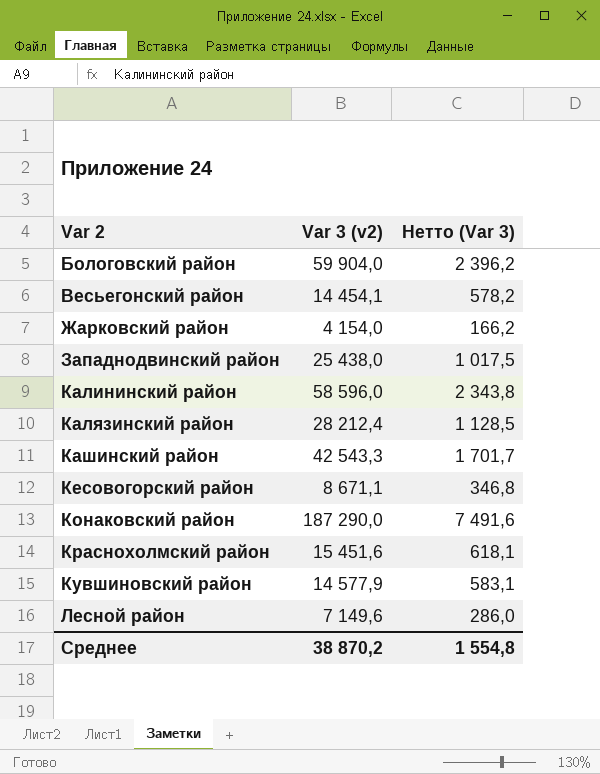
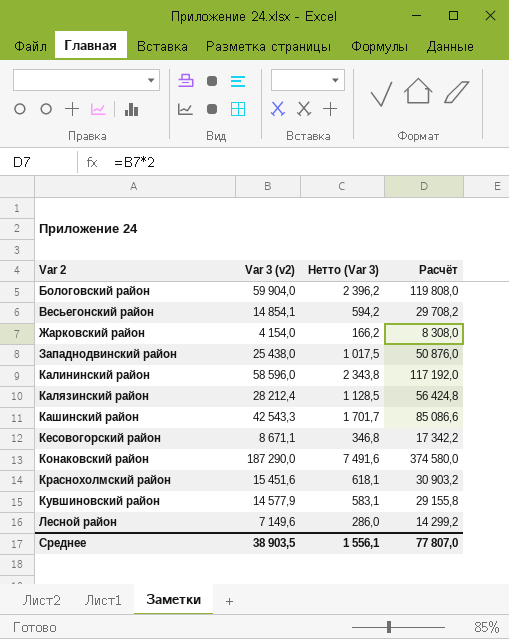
column Расчёт | formula: none -> [Var 3 (v2)] * 2
Весьегонский район | Var 3 (v2): 14 454,1 -> 14 854,1
Весьегонский район | Нетто (Var 3): 578,2 -> 594,2
Среднее | Var 3 (v2): 38 870,2 -> 38 903,5
Среднее | Нетто (Var 3): 1 554,8 -> 1 556,1

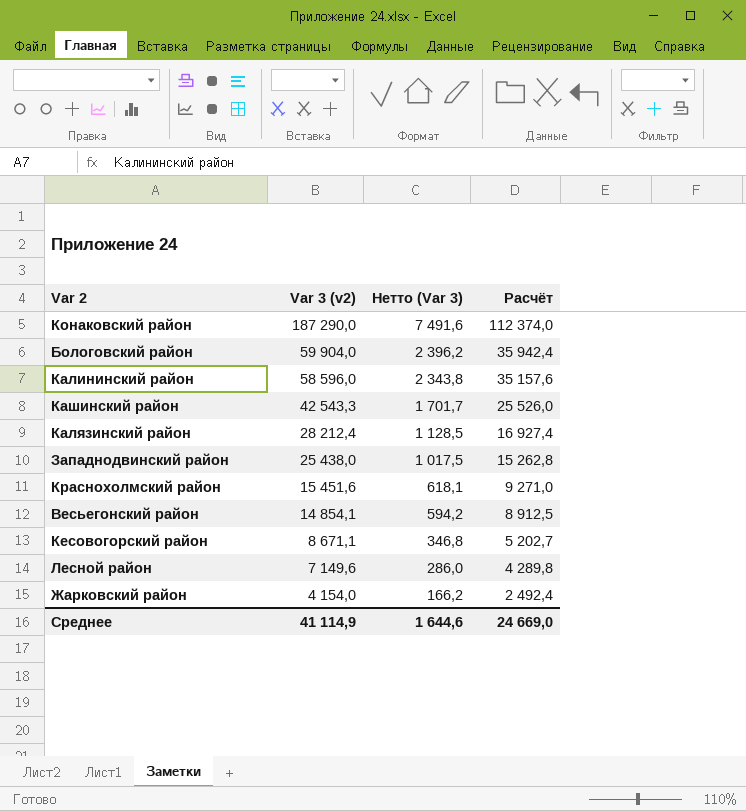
row order: Var 2 ascending -> Var 3 (v2) descending
column Расчёт | formula: [Var 3 (v2)] * 2 -> [Var 3 (v2)] * 0,6
row Кувшиновский район: 14 577,9 | 583,1 | 29 155,8 -> none
Среднее | Var 3 (v2): 38 903,5 -> 41 114,9
Среднее | Нетто (Var 3): 1 556,1 -> 1 644,6
Среднее | Расчёт: 77 807,0 -> 24 669,0

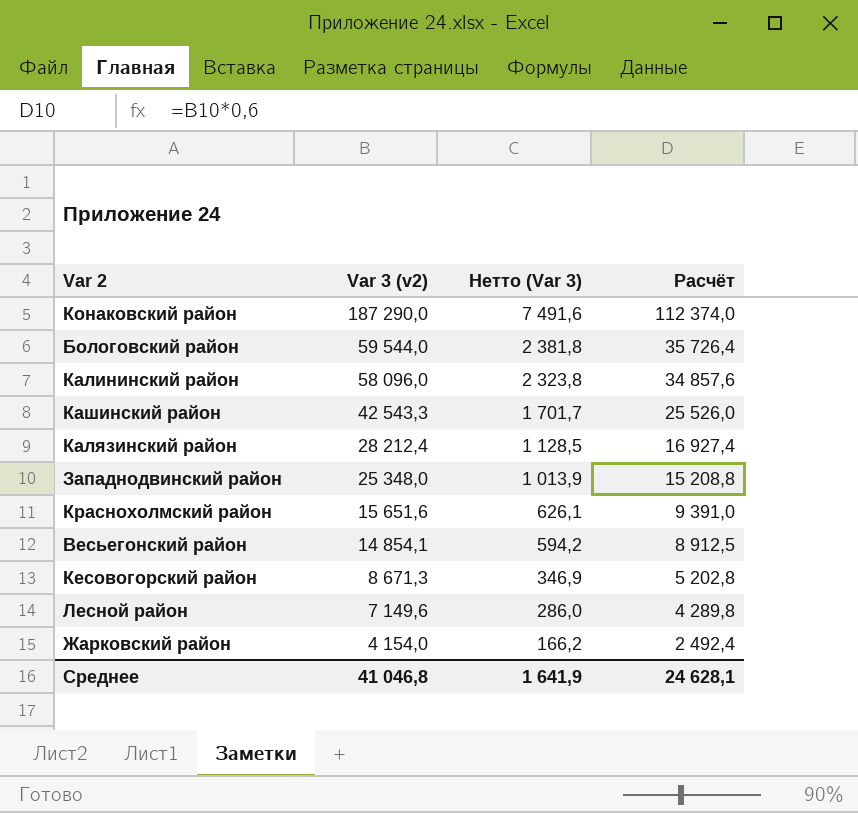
Бологовский район | Var 3 (v2): 59 904,0 -> 59 544,0
Бологовский район | Нетто (Var 3): 2 396,2 -> 2 381,8
Бологовский район | Расчёт: 35 942,4 -> 35 726,4
Калининский район | Var 3 (v2): 58 596,0 -> 58 096,0
Калининский район | Нетто (Var 3): 2 343,8 -> 2 323,8
Калининский район | Расчёт: 35 157,6 -> 34 857,6
Западнодвинский район | Var 3 (v2): 25 438,0 -> 25 348,0
Западнодвинский район | Нетто (Var 3): 1 017,5 -> 1 013,9
Западнодвинский район | Расчёт: 15 262,8 -> 15 208,8
Краснохолмский район | Var 3 (v2): 15 451,6 -> 15 651,6
Краснохолмский район | Нетто (Var 3): 618,1 -> 626,1
Краснохолмский район | Расчёт: 9 271,0 -> 9 391,0
Кесовогорский район | Var 3 (v2): 8 671,1 -> 8 671,3
Кесовогорский район | Нетто (Var 3): 346,8 -> 346,9
Кесовогорский район | Расчёт: 5 202,7 -> 5 202,8
Среднее | Var 3 (v2): 41 114,9 -> 41 046,8
Среднее | Нетто (Var 3): 1 644,6 -> 1 641,9
Среднее | Расчёт: 24 669,0 -> 24 628,1

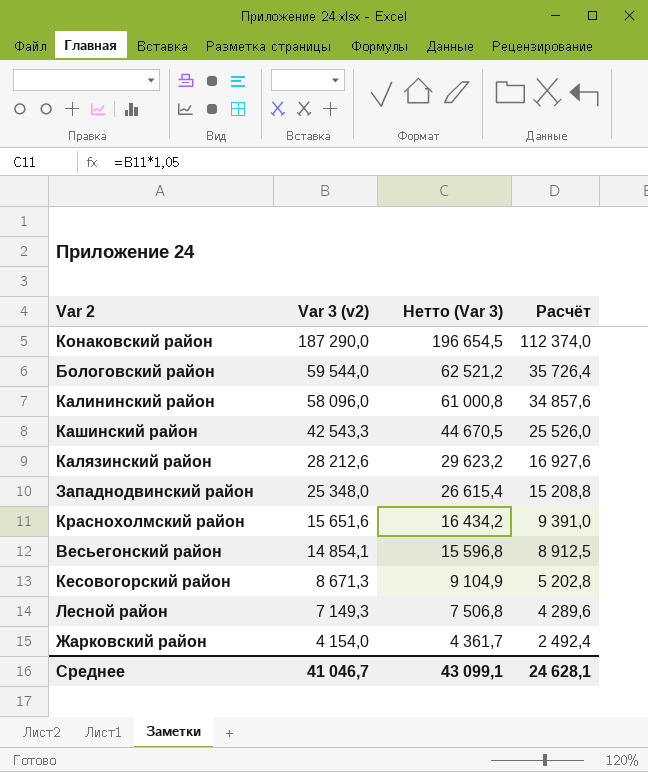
column Нетто (Var 3) | formula: [Var 3 (v2)] * 0,04 -> [Var 3 (v2)] * 1,05
Калязинский район | Var 3 (v2): 28 212,4 -> 28 212,6
Калязинский район | Расчёт: 16 927,4 -> 16 927,6
Лесной район | Var 3 (v2): 7 149,6 -> 7 149,3
Лесной район | Расчёт: 4 289,8 -> 4 289,6
Среднее | Var 3 (v2): 41 046,8 -> 41 046,7
Среднее | Нетто (Var 3): 1 641,9 -> 43 099,1

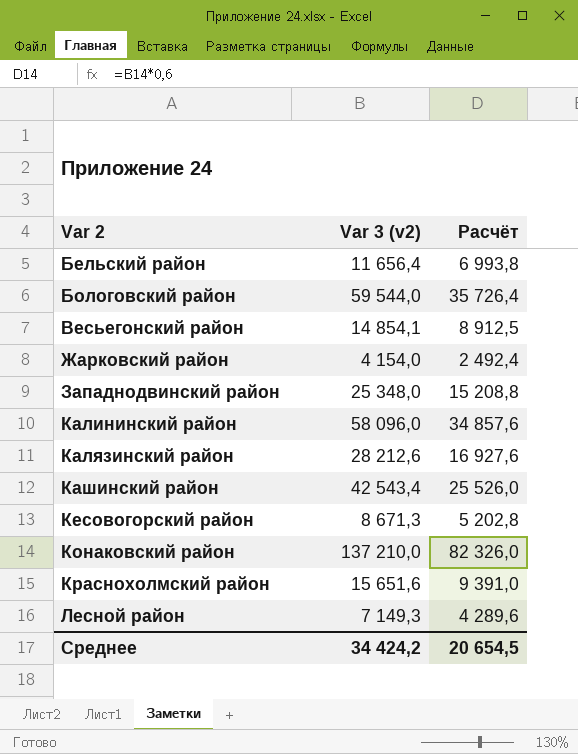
row order: Var 3 (v2) descending -> Var 2 ascending
column Нетто (Var 3) | formula: [Var 3 (v2)] * 1,05 -> none
row Бельский район: none -> 11 656,4 | 6 993,8
Кашинский район | Var 3 (v2): 42 543,3 -> 42 543,4
Конаковский район | Var 3 (v2): 187 290,0 -> 137 210,0
Конаковский район | Расчёт: 112 374,0 -> 82 326,0
Среднее | Var 3 (v2): 41 046,7 -> 34 424,2
Среднее | Расчёт: 24 628,1 -> 20 654,5

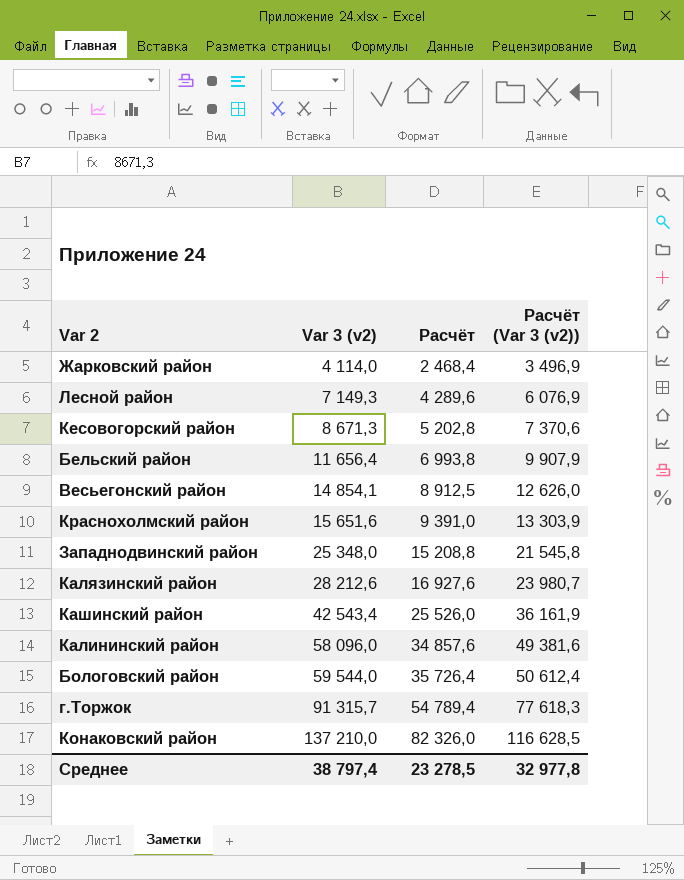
row order: Var 2 ascending -> Var 3 (v2) ascending
column Расчёт (Var 3 (v2)) | formula: none -> [Var 3 (v2)] * 0,85
Жарковский район | Var 3 (v2): 4 154,0 -> 4 114,0
Жарковский район | Расчёт: 2 492,4 -> 2 468,4
row г.Торжок: none -> 91 315,7 | 54 789,4 | 77 618,3
Среднее | Var 3 (v2): 34 424,2 -> 38 797,4
Среднее | Расчёт: 20 654,5 -> 23 278,5

